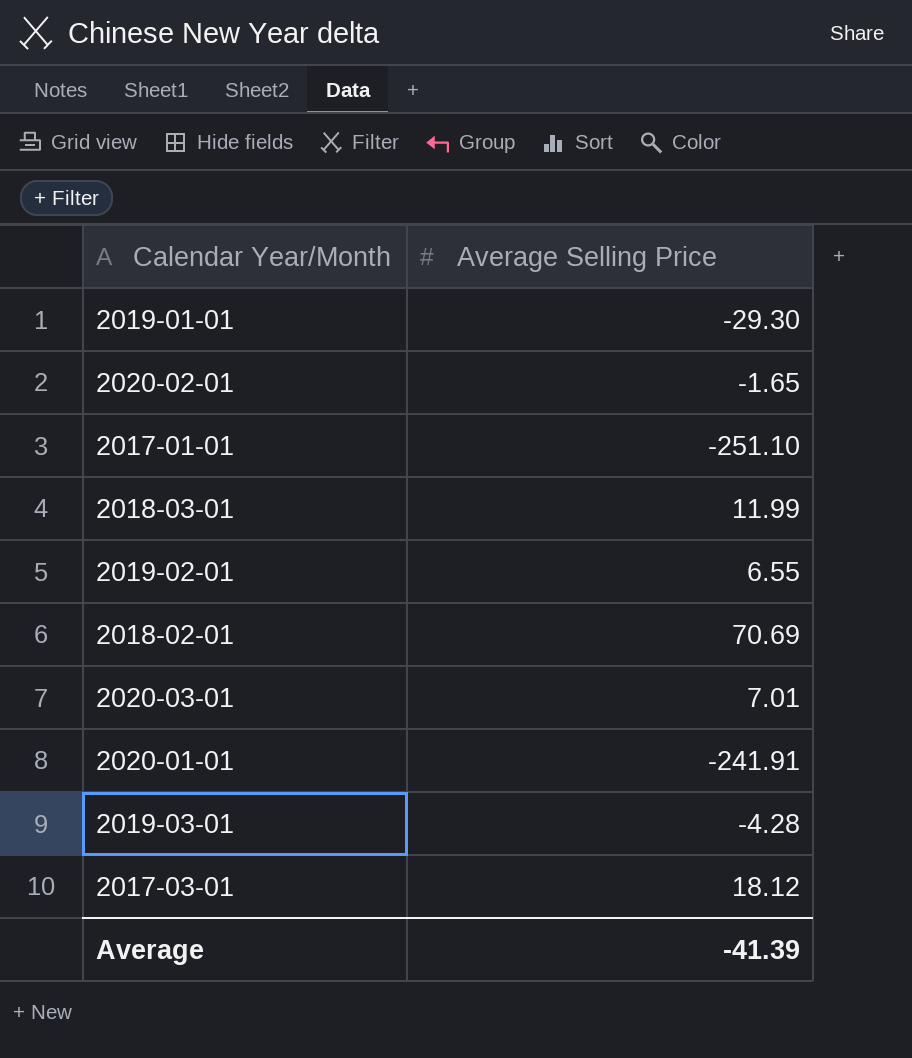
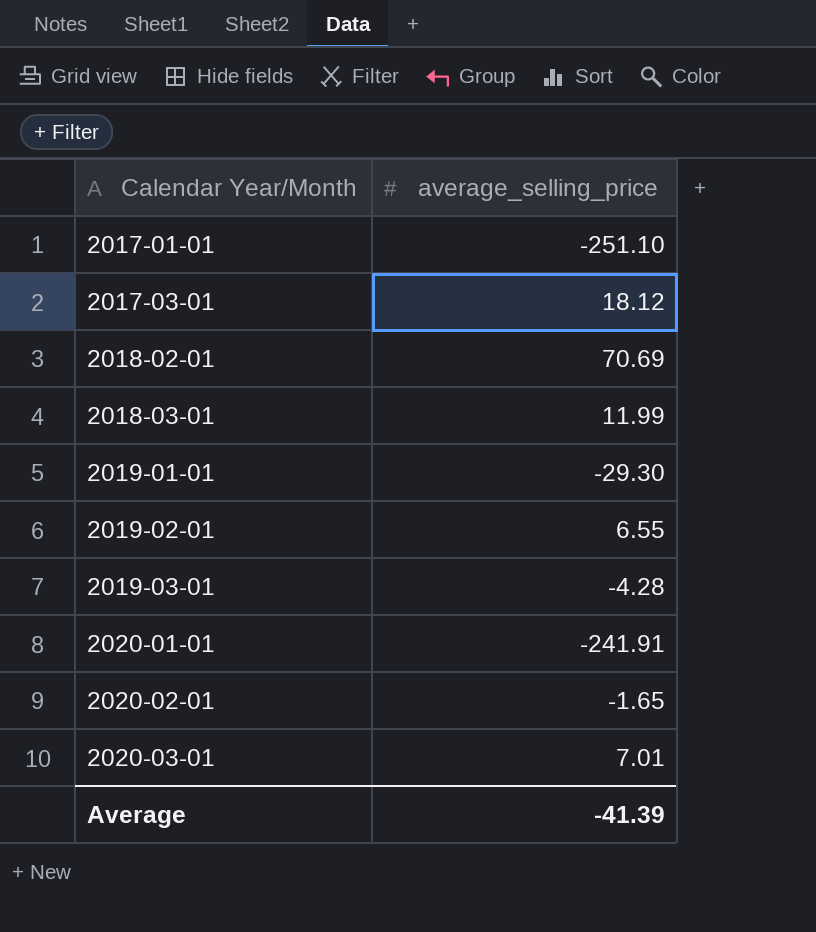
row order: none -> Calendar Year/Month ascending
column name: Average Selling Price -> average_selling_price

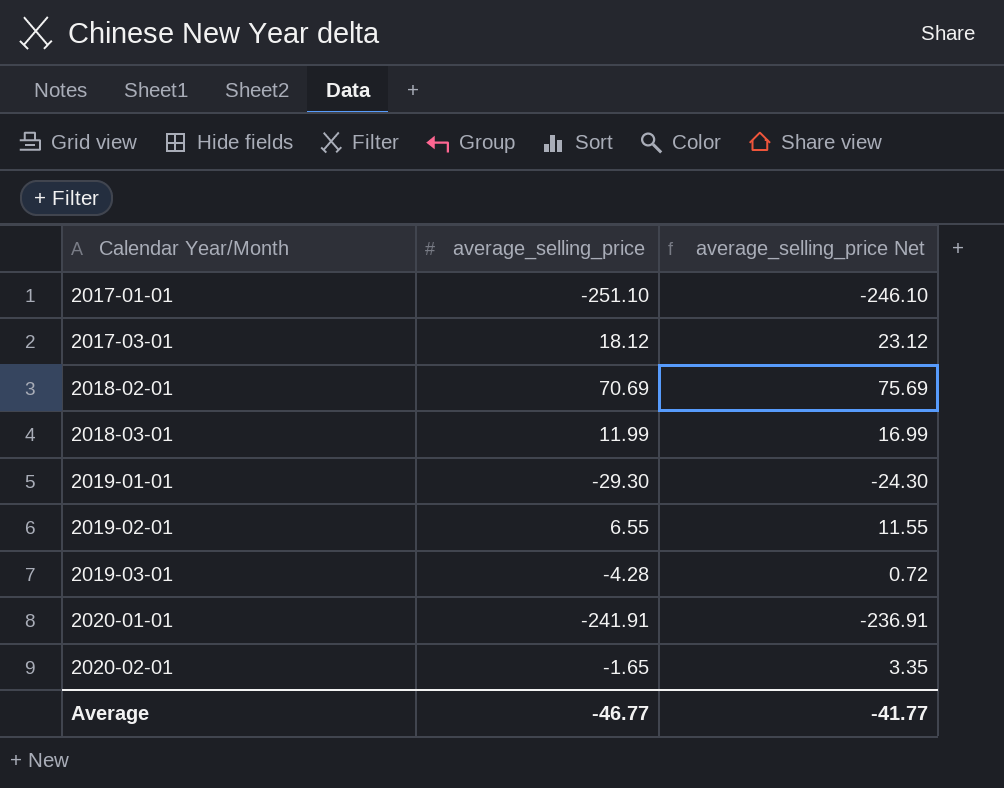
column average_selling_price Net | formula: none -> [average_selling_price] + 5
row 2020-03-01: 7.01 -> none
Average | average_selling_price: -41.39 -> -46.77

